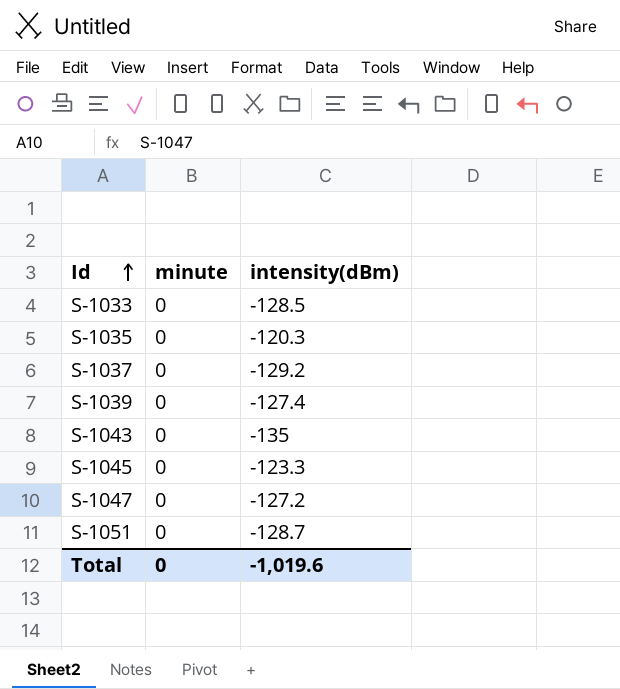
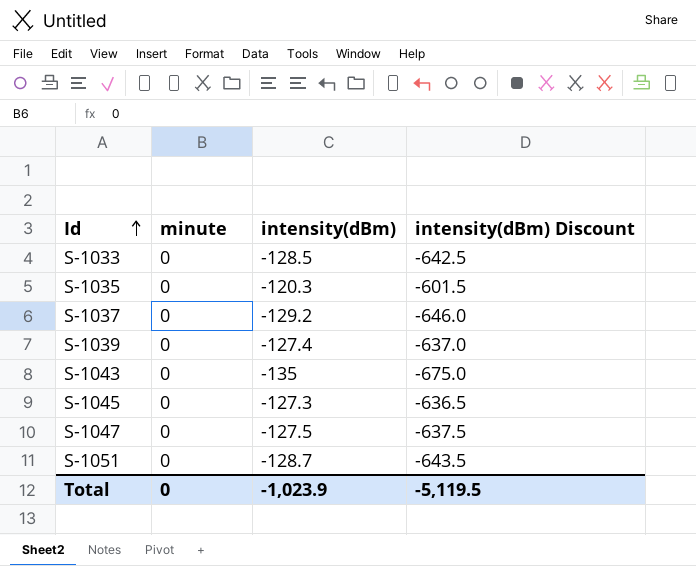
column intensity(dBm) Discount | formula: none -> [intensity(dBm)] * 5
S-1045 | intensity(dBm): -123.3 -> -127.3
S-1047 | intensity(dBm): -127.2 -> -127.5
Total | intensity(dBm): -1,019.6 -> -1,023.9

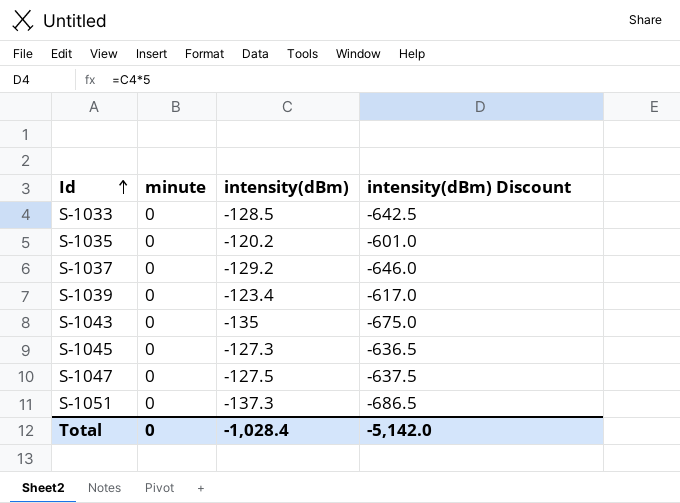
S-1035 | intensity(dBm): -120.3 -> -120.2
S-1035 | intensity(dBm) Discount: -601.5 -> -601.0
S-1039 | intensity(dBm): -127.4 -> -123.4
S-1039 | intensity(dBm) Discount: -637.0 -> -617.0
S-1051 | intensity(dBm): -128.7 -> -137.3
S-1051 | intensity(dBm) Discount: -643.5 -> -686.5
Total | intensity(dBm): -1,023.9 -> -1,028.4
Total | intensity(dBm) Discount: -5,119.5 -> -5,142.0

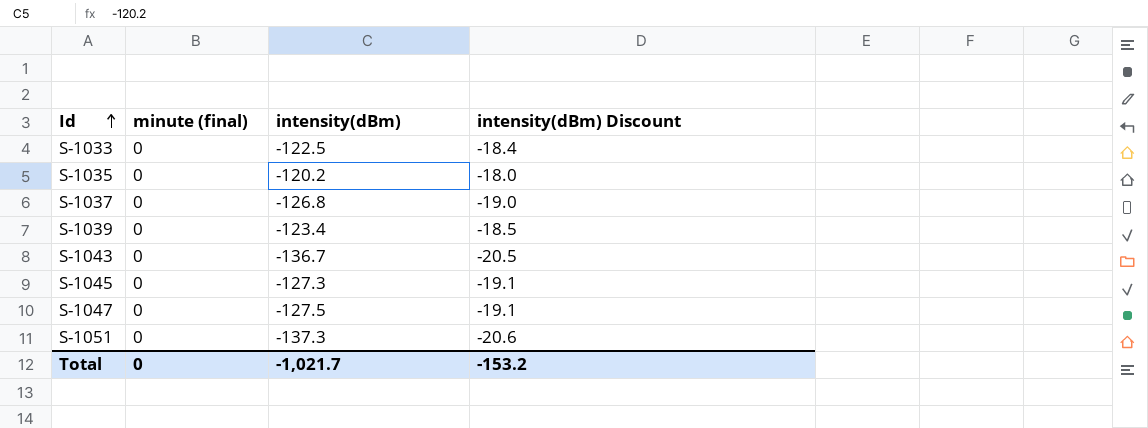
column name: minute -> minute (final)
column intensity(dBm) Discount | formula: [intensity(dBm)] * 5 -> [intensity(dBm)] * 0.15
S-1033 | intensity(dBm): -128.5 -> -122.5
S-1037 | intensity(dBm): -129.2 -> -126.8
S-1043 | intensity(dBm): -135 -> -136.7
Total | intensity(dBm): -1,028.4 -> -1,021.7
Total | intensity(dBm) Discount: -5,142.0 -> -153.2

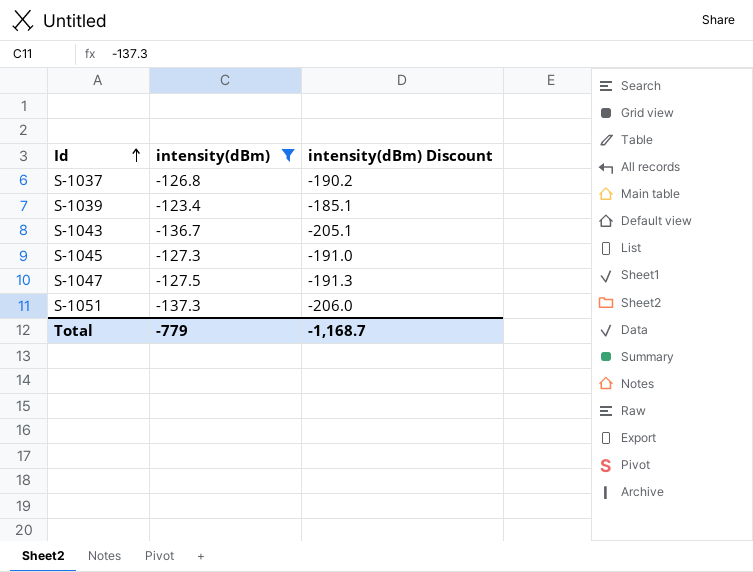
filter: none -> intensity(dBm) <= -123.4
column minute (final) | position: 2 -> none
column intensity(dBm) Discount | formula: [intensity(dBm)] * 0.15 -> [intensity(dBm)] * 1.5
Total | intensity(dBm): -1,021.7 -> -779
Total | intensity(dBm) Discount: -153.2 -> -1,168.7

